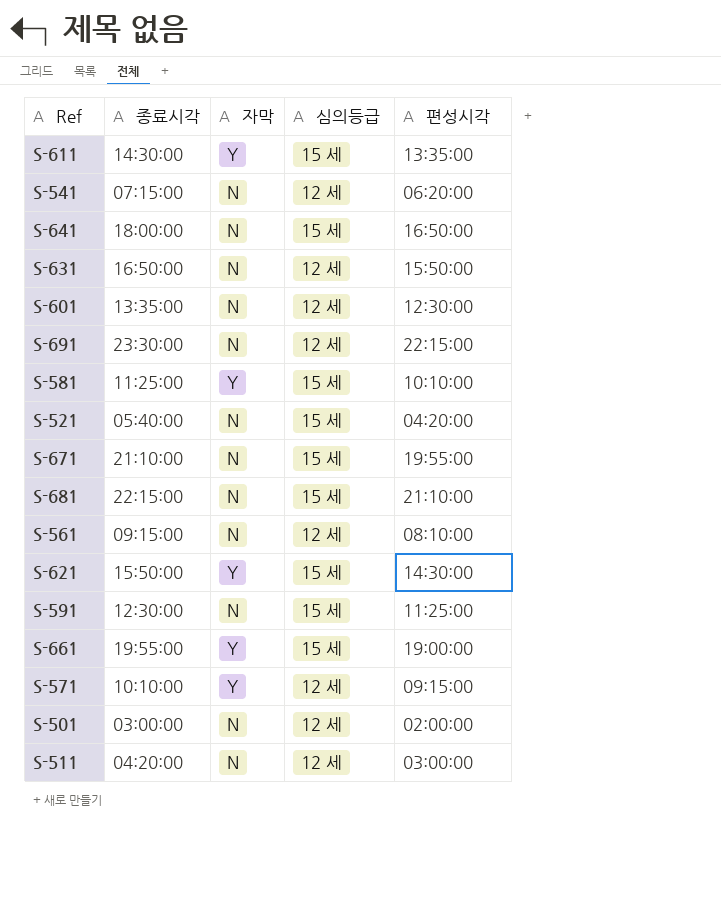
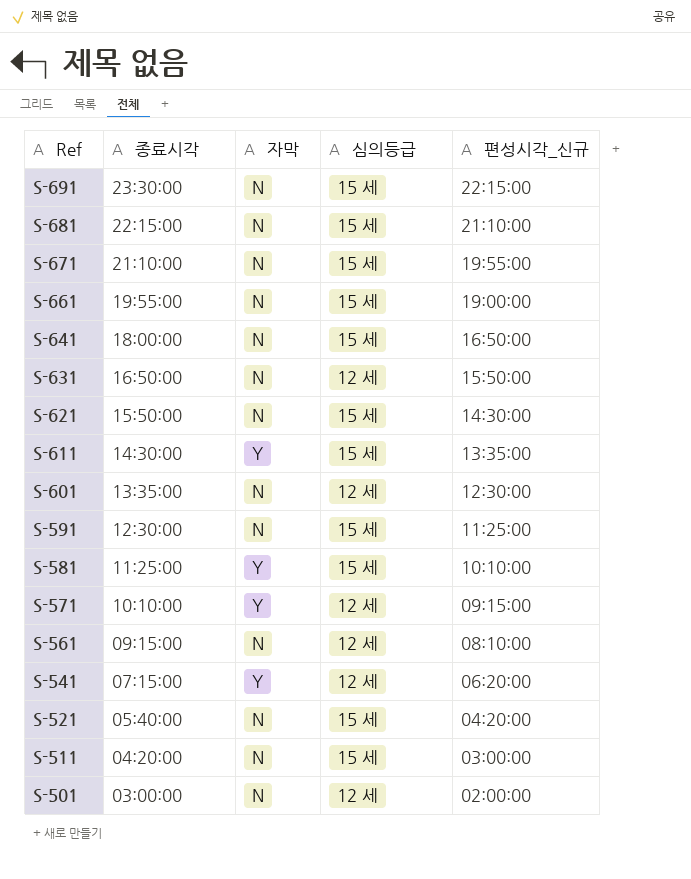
row order: none -> Ref descending
column name: 편성시각 -> 편성시각_신규
S-691 | 심의등급: 12 세 -> 15 세
S-661 | 자막: Y -> N
S-621 | 자막: Y -> N
S-541 | 자막: N -> Y
S-511 | 심의등급: 12 세 -> 15 세

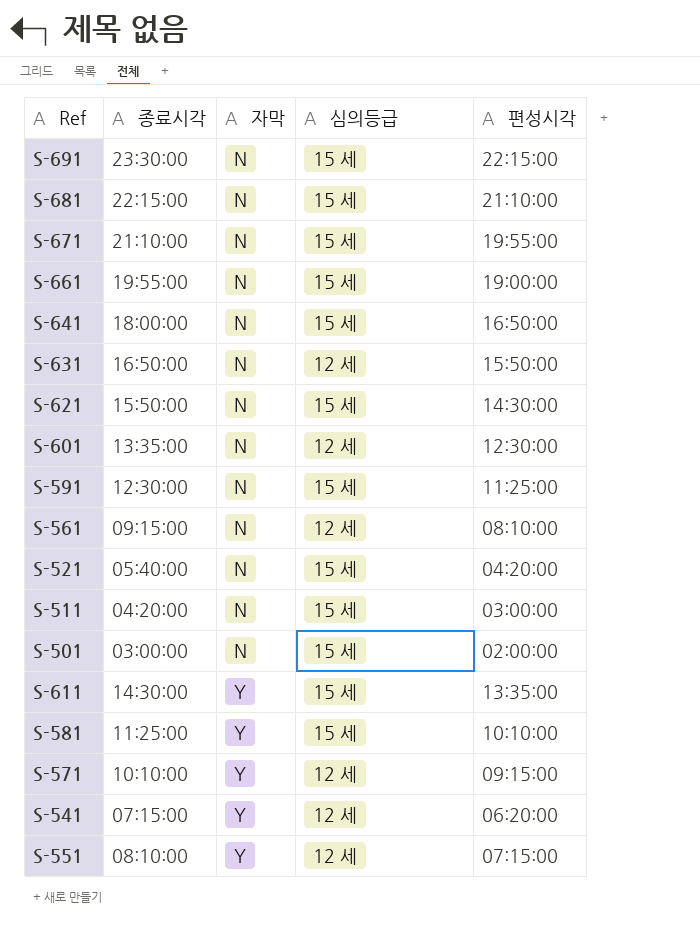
row order: Ref descending -> 자막 ascending
column name: 편성시각_신규 -> 편성시각
S-501 | 심의등급: 12 세 -> 15 세
row S-551: none -> 08:10:00 | Y | 12 세 | 07:15:00

